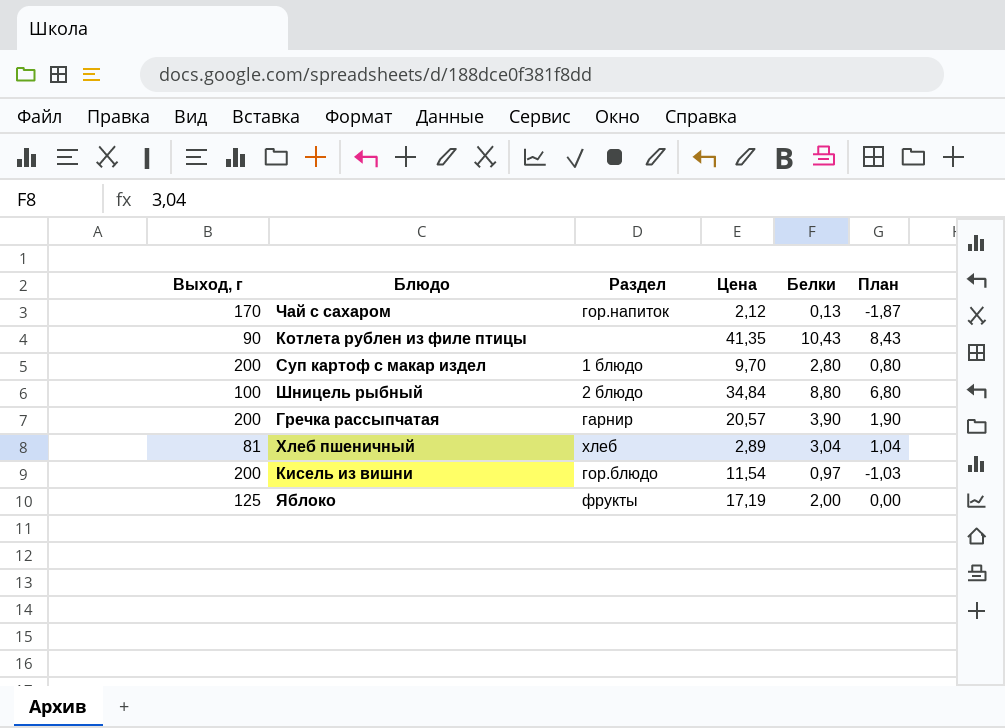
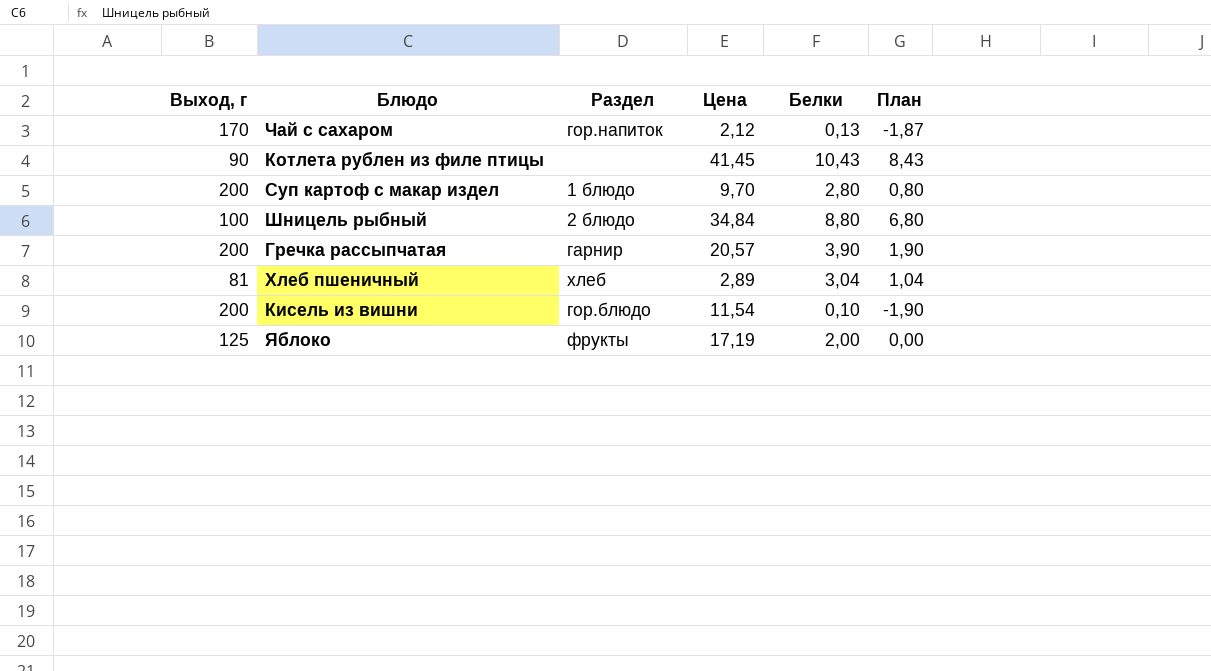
Котлета рублен из филе птицы | Цена: 41,35 -> 41,45
Кисель из вишни | Белки: 0,97 -> 0,10
Кисель из вишни | План: -1,03 -> -1,90

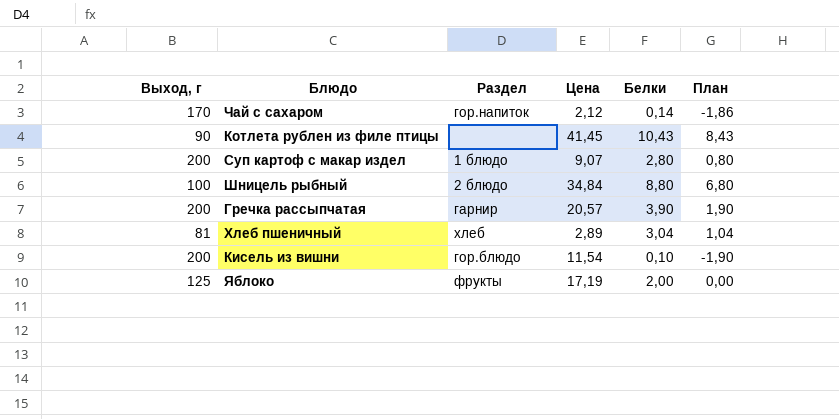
Чай с сахаром | Белки: 0,13 -> 0,14
Чай с сахаром | План: -1,87 -> -1,86
Суп картоф с макар издел | Цена: 9,70 -> 9,07

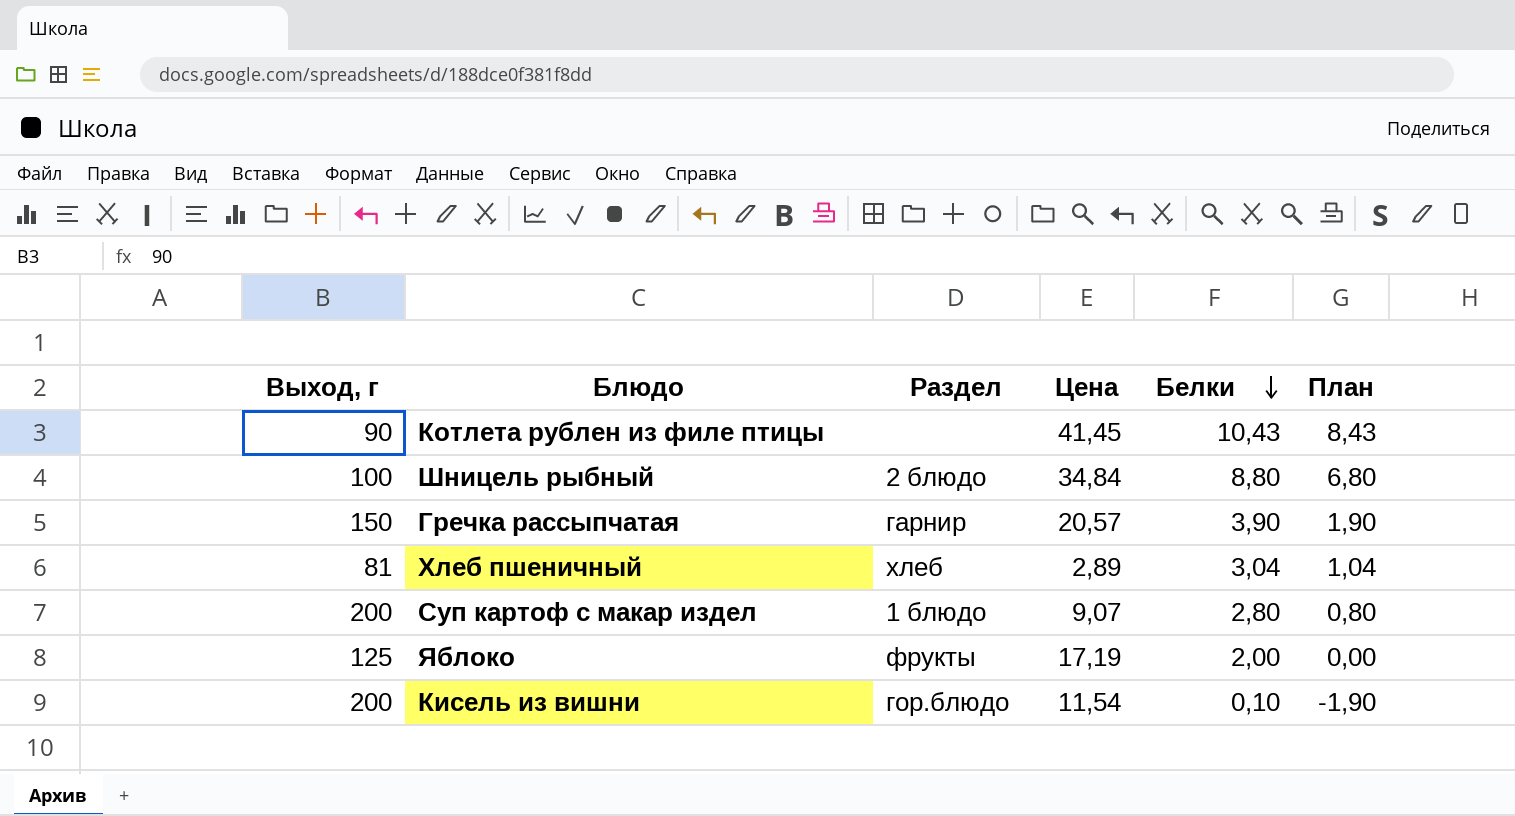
row order: none -> Белки descending
row Чай с сахаром: 170 | гор.напиток | 2,12 | 0,14 | -1,86 -> none
Гречка рассыпчатая | Выход, г: 200 -> 150

